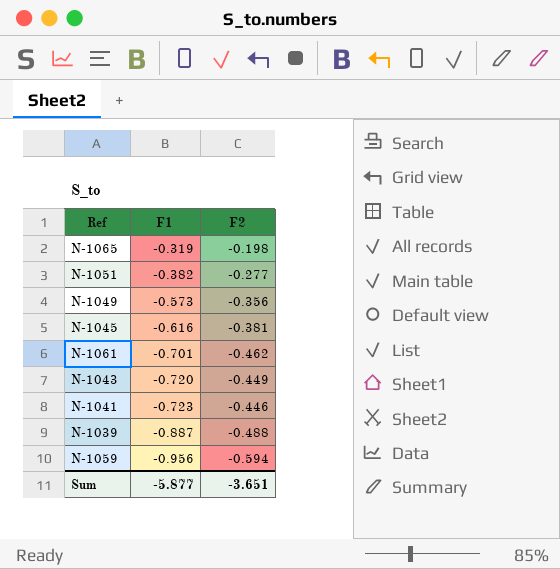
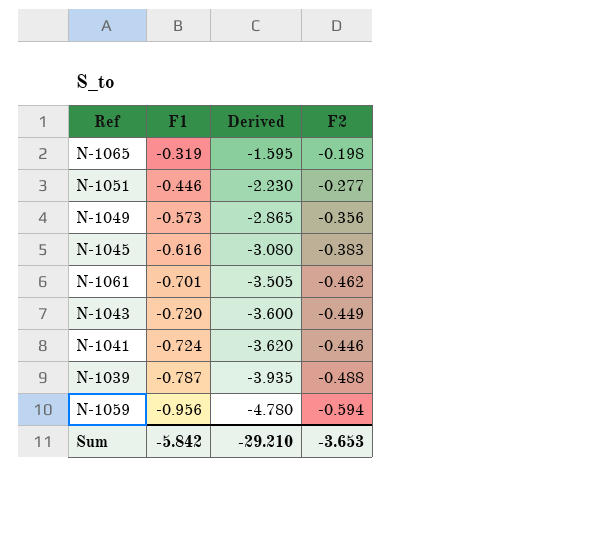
column Derived | formula: none -> [F1] * 5
N-1051 | F1: -0.382 -> -0.446
N-1045 | F2: -0.381 -> -0.383
N-1041 | F1: -0.723 -> -0.724
N-1039 | F1: -0.887 -> -0.787
Sum | F1: -5.877 -> -5.842
Sum | F2: -3.651 -> -3.653

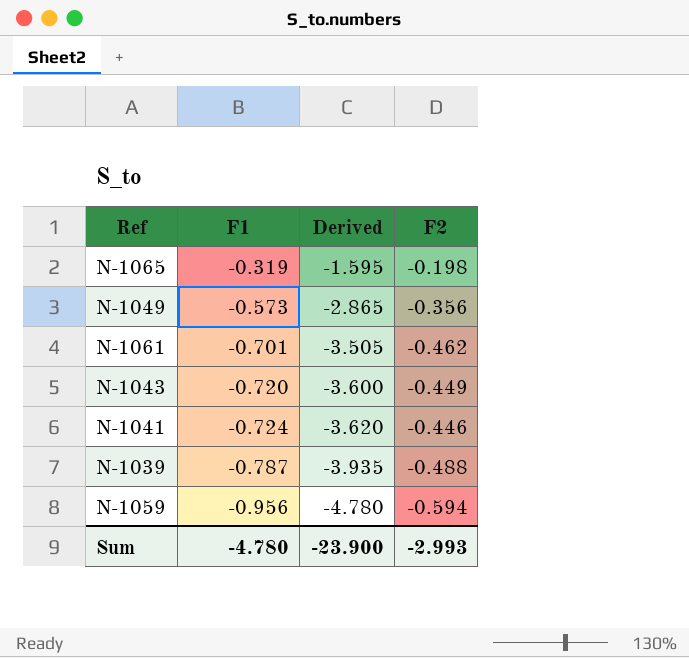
row N-1051: -0.446 | -2.230 | -0.277 -> none
row N-1045: -0.616 | -3.080 | -0.383 -> none
Sum | F1: -5.842 -> -4.780
Sum | Derived: -29.210 -> -23.900
Sum | F2: -3.653 -> -2.993

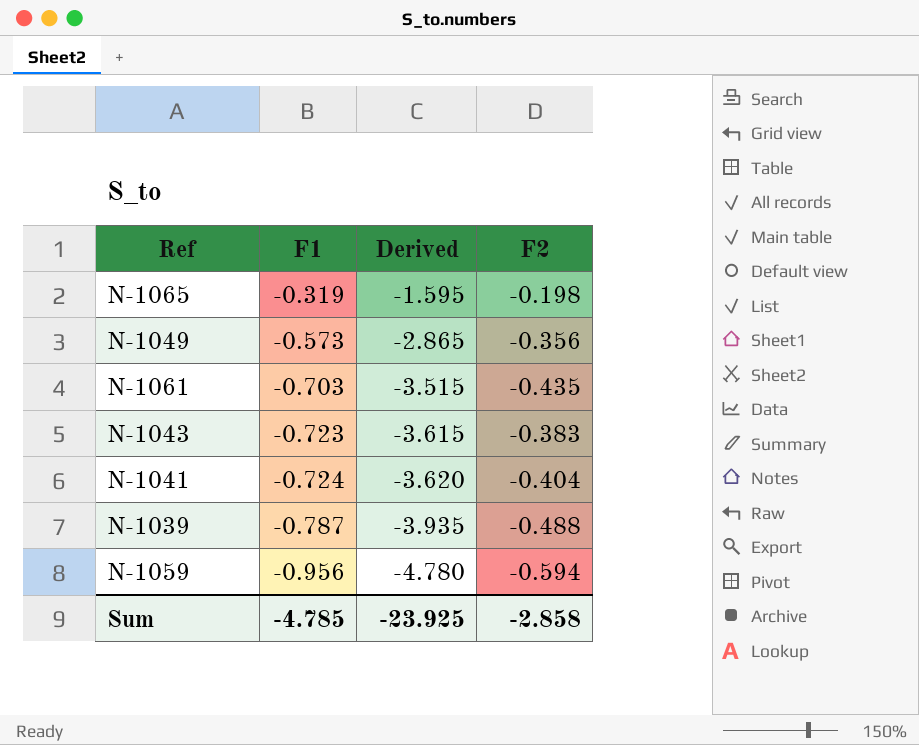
N-1061 | F1: -0.701 -> -0.703
N-1061 | Derived: -3.505 -> -3.515
N-1061 | F2: -0.462 -> -0.435
N-1043 | F1: -0.720 -> -0.723
N-1043 | Derived: -3.600 -> -3.615
N-1043 | F2: -0.449 -> -0.383
N-1041 | F2: -0.446 -> -0.404
Sum | F1: -4.780 -> -4.785
Sum | Derived: -23.900 -> -23.925
Sum | F2: -2.993 -> -2.858

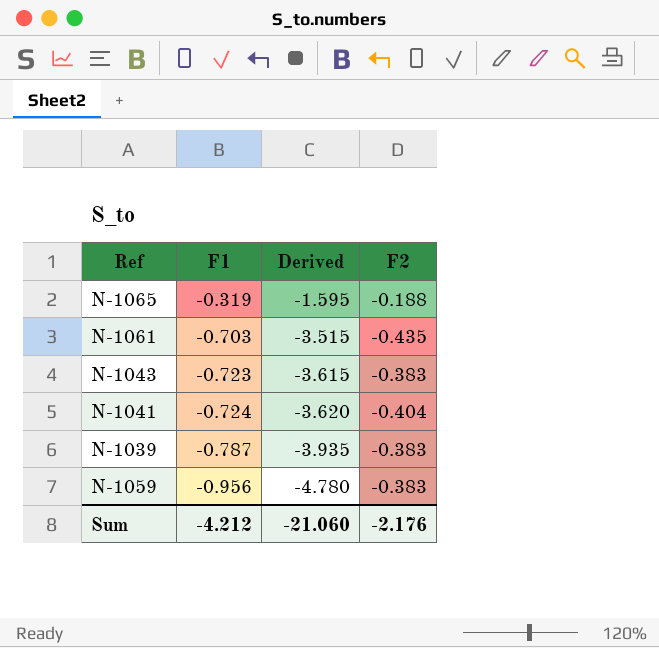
row N-1049: -0.573 | -2.865 | -0.356 -> none
N-1065 | F2: -0.198 -> -0.188
N-1039 | F2: -0.488 -> -0.383
N-1059 | F2: -0.594 -> -0.383
Sum | F1: -4.785 -> -4.212
Sum | Derived: -23.925 -> -21.060
Sum | F2: -2.858 -> -2.176

